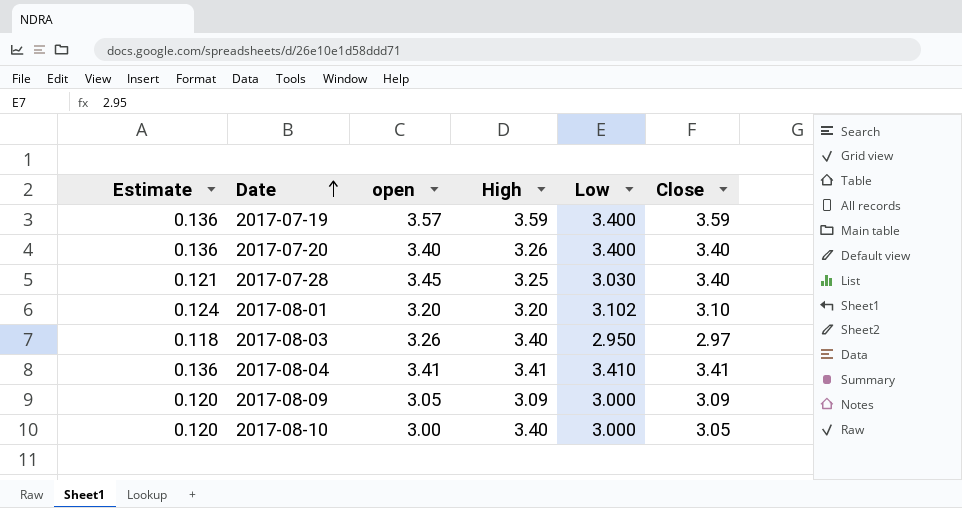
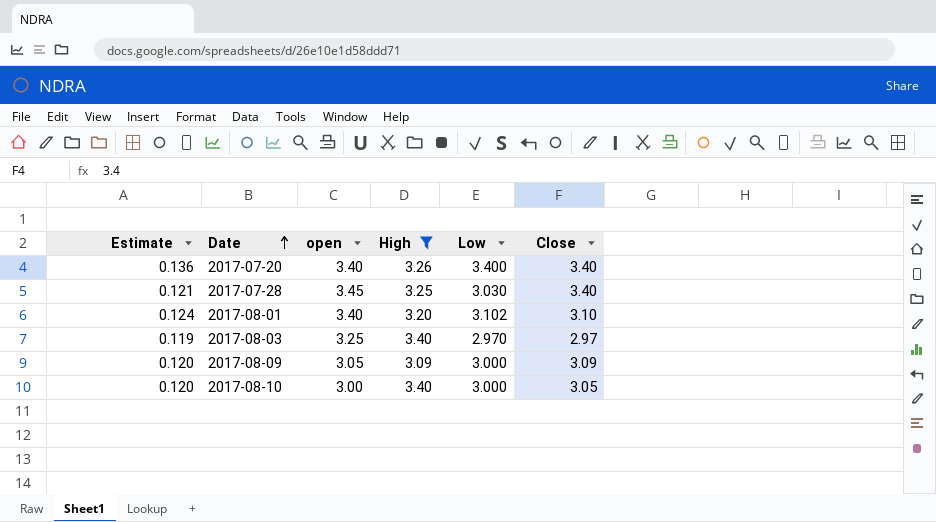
filter: none -> High <= 3.40
2017-08-01 | open: 3.20 -> 3.40
2017-08-03 | Estimate: 0.118 -> 0.119
2017-08-03 | open: 3.26 -> 3.25
2017-08-03 | Low: 2.950 -> 2.970

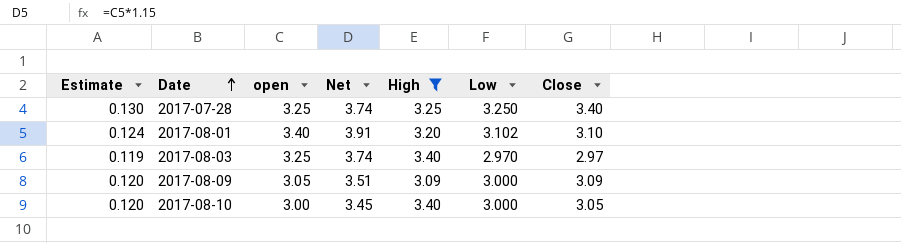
column Net | formula: none -> [open] * 1.15
row 2017-07-20: 0.136 | 3.40 | 3.26 | 3.400 | 3.40 -> none
2017-07-28 | Estimate: 0.121 -> 0.130
2017-07-28 | open: 3.45 -> 3.25
2017-07-28 | Low: 3.030 -> 3.250

